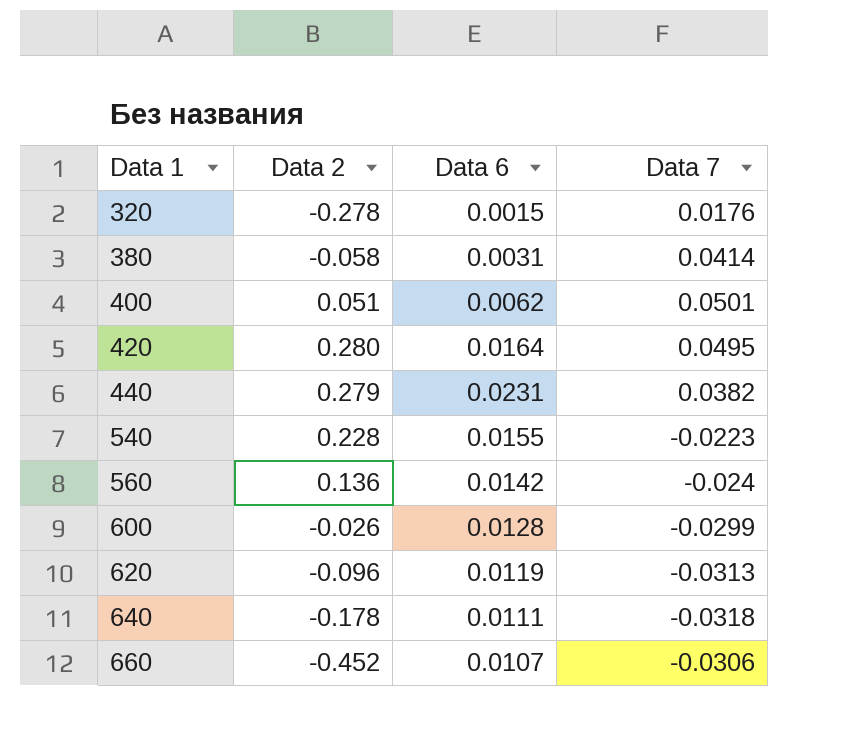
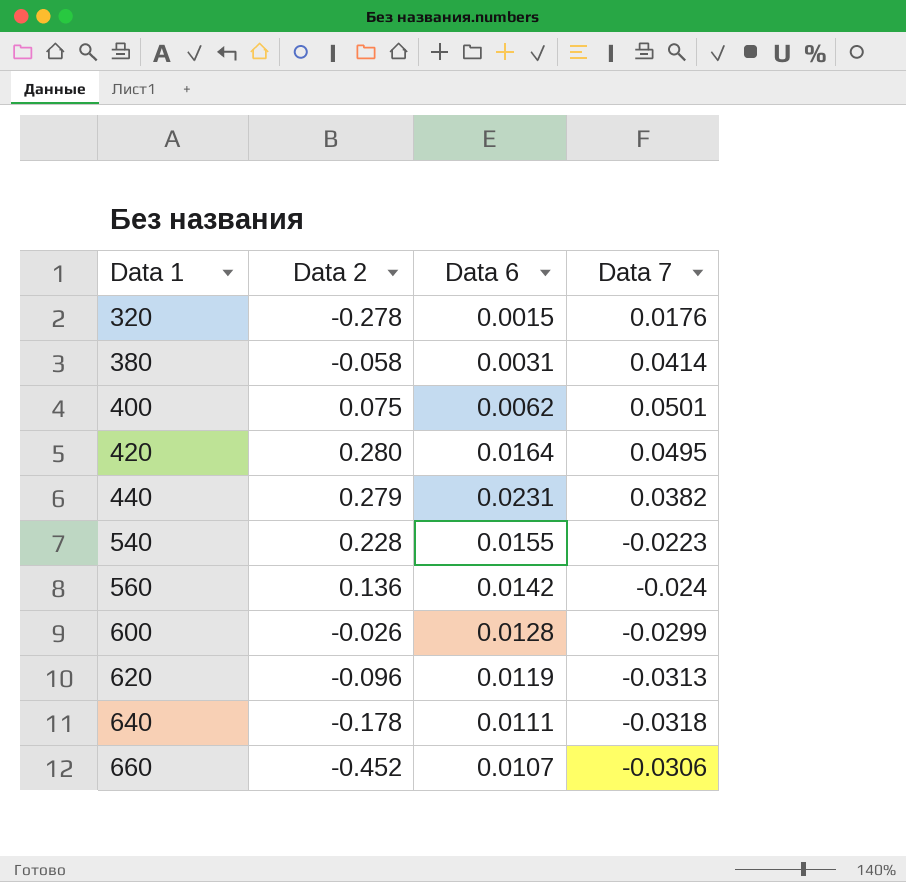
400 | Data 2: 0.051 -> 0.075

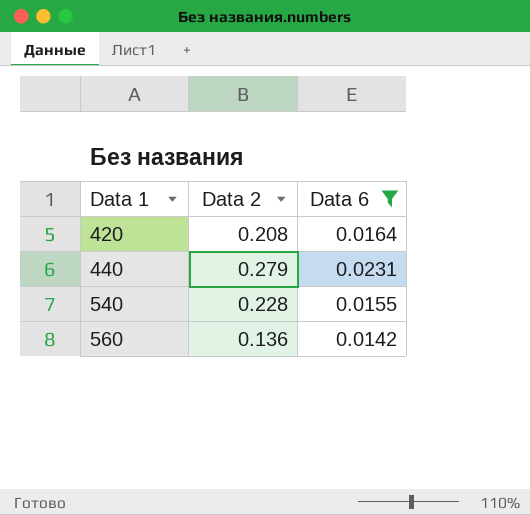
filter: none -> Data 6 >= 0.0142
column Data 7 | position: 4 -> none
420 | Data 2: 0.280 -> 0.208

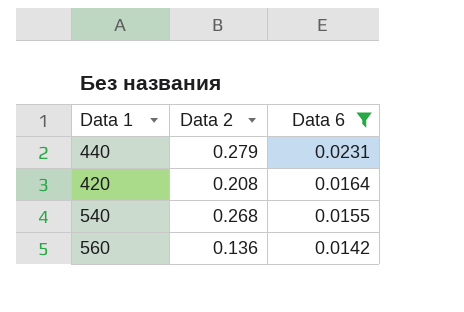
row order: Data 1 ascending -> Data 6 descending
540 | Data 2: 0.228 -> 0.268

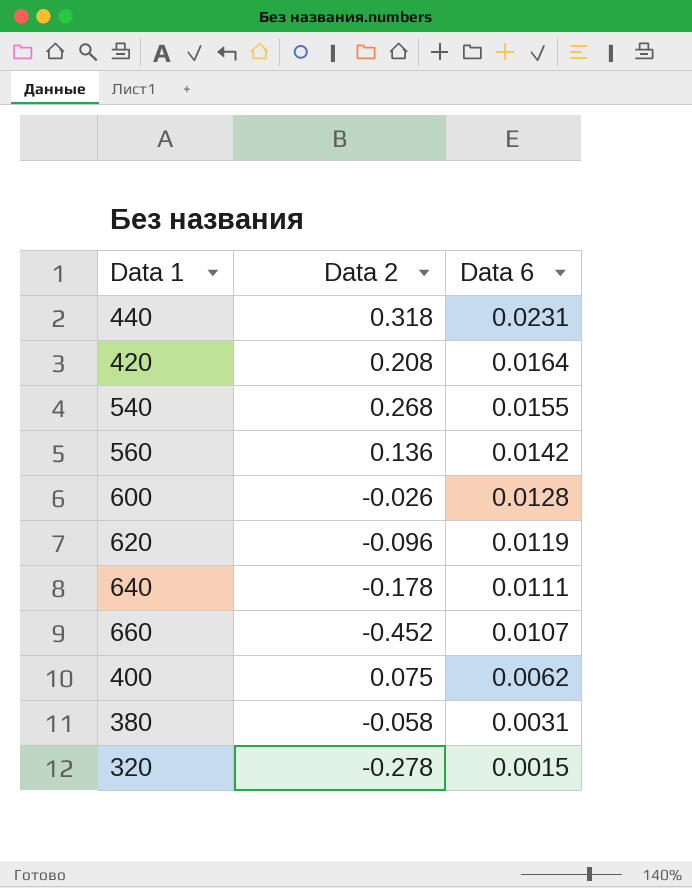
filter: Data 6 >= 0.0142 -> none
440 | Data 2: 0.279 -> 0.318

